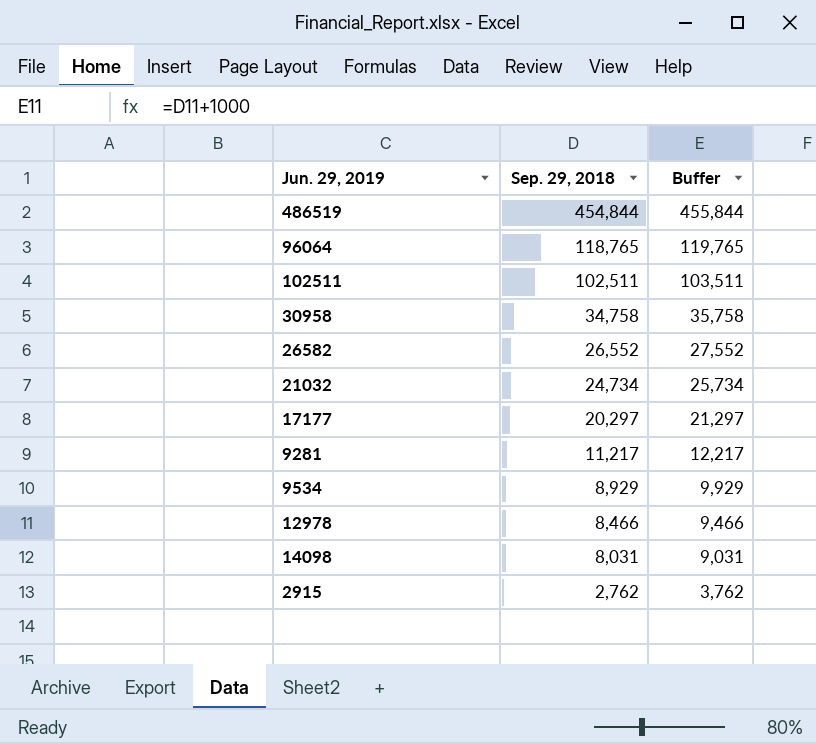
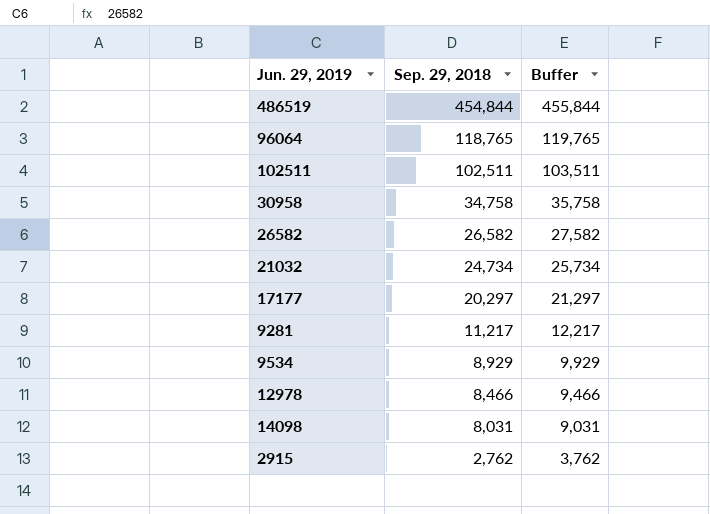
26582 | Sep. 29, 2018: 26,552 -> 26,582
26582 | Buffer: 27,552 -> 27,582

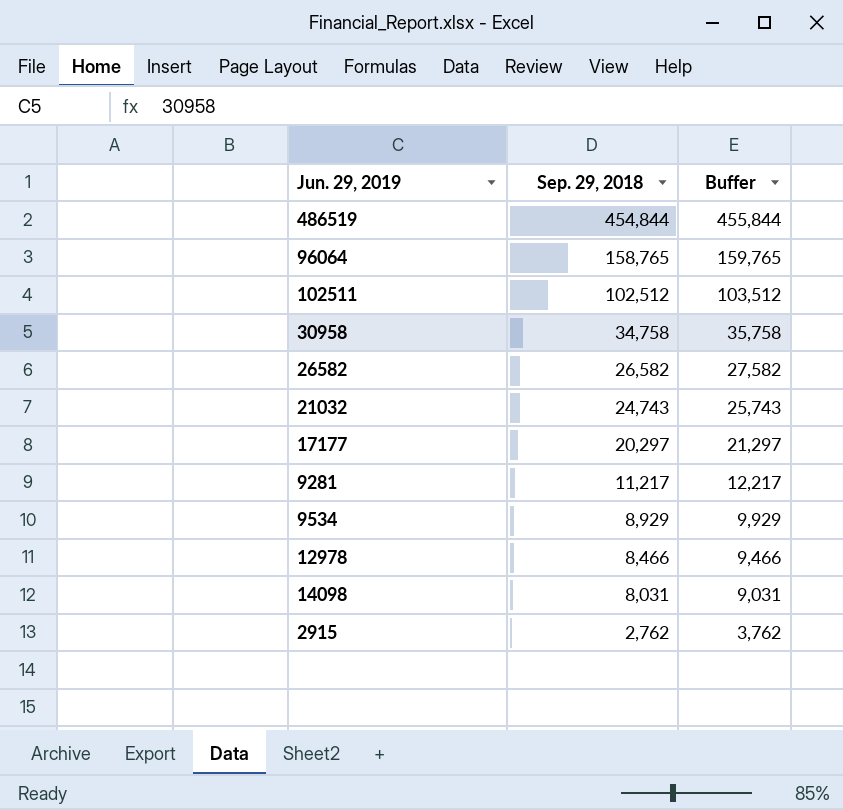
96064 | Sep. 29, 2018: 118,765 -> 158,765
96064 | Buffer: 119,765 -> 159,765
102511 | Sep. 29, 2018: 102,511 -> 102,512
102511 | Buffer: 103,511 -> 103,512
21032 | Sep. 29, 2018: 24,734 -> 24,743
21032 | Buffer: 25,734 -> 25,743

